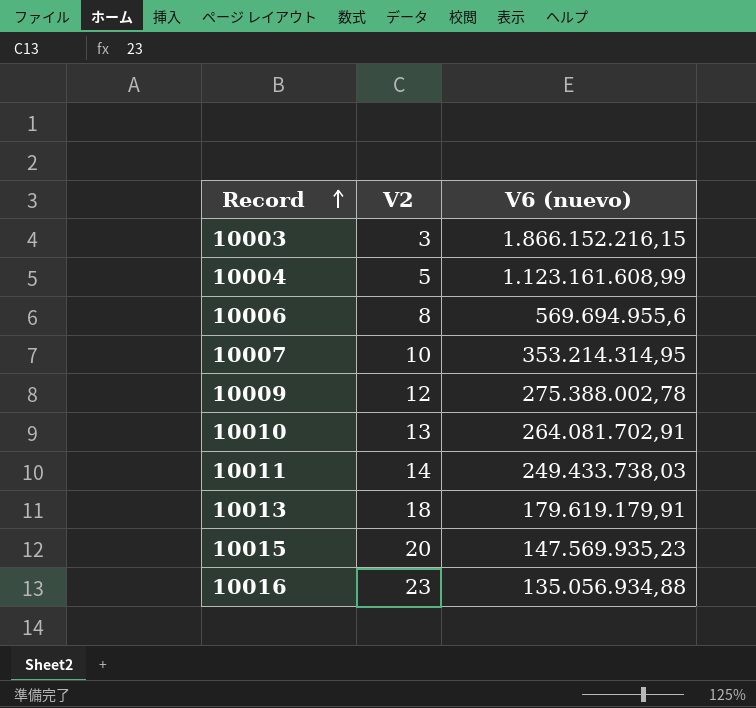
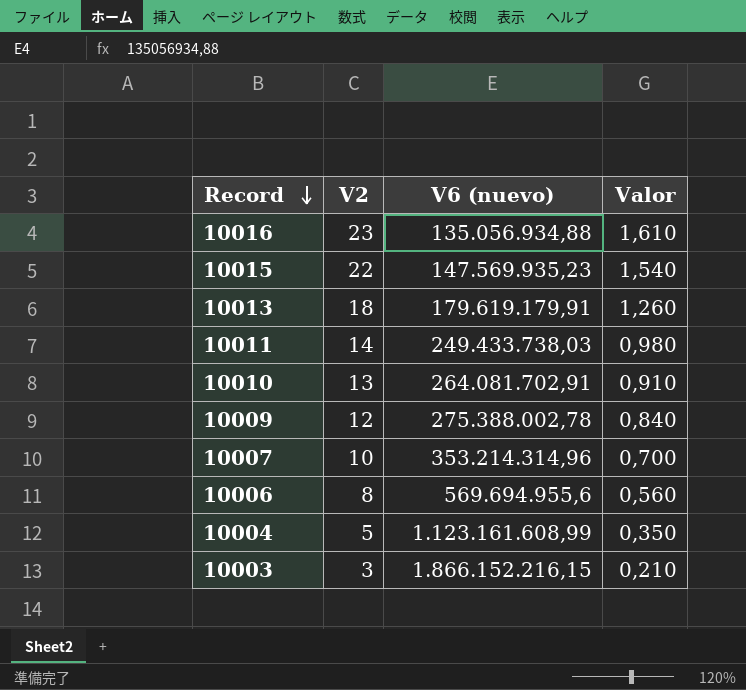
row order: Record ascending -> Record descending
column Valor | formula: none -> [V2] * 0,07
10015 | V2: 20 -> 22
10007 | V6 (nuevo): 353.214.314,95 -> 353.214.314,96

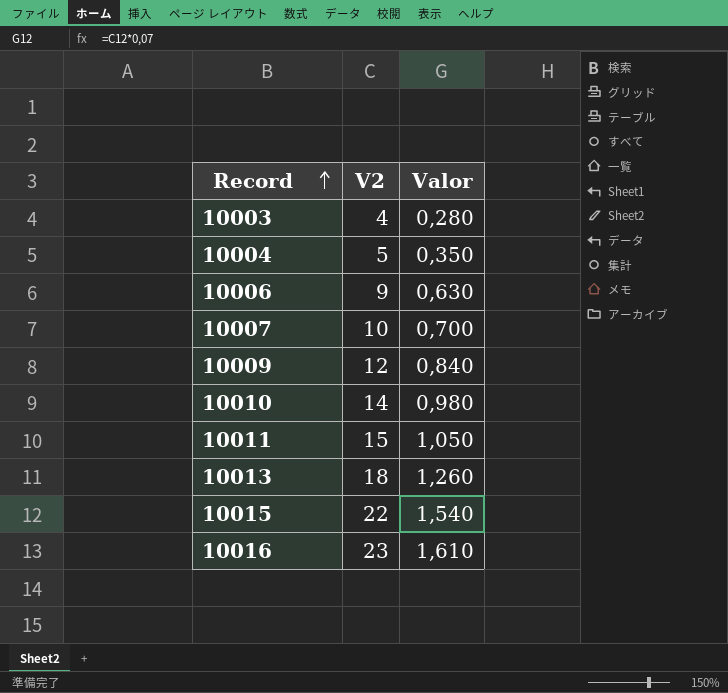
row order: Record descending -> Record ascending
column V6 (nuevo) | position: 3 -> none
10003 | V2: 3 -> 4
10003 | Valor: 0,210 -> 0,280
10006 | V2: 8 -> 9
10006 | Valor: 0,560 -> 0,630
10010 | V2: 13 -> 14
10010 | Valor: 0,910 -> 0,980
10011 | V2: 14 -> 15
10011 | Valor: 0,980 -> 1,050

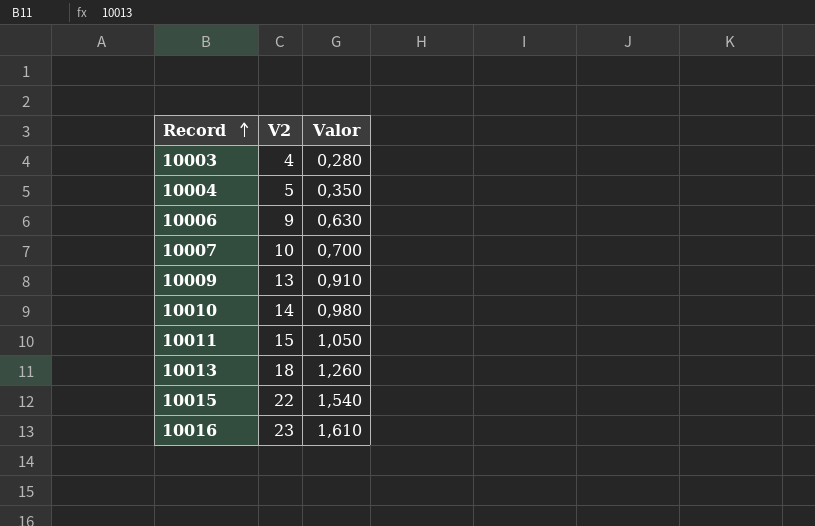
10009 | V2: 12 -> 13
10009 | Valor: 0,840 -> 0,910

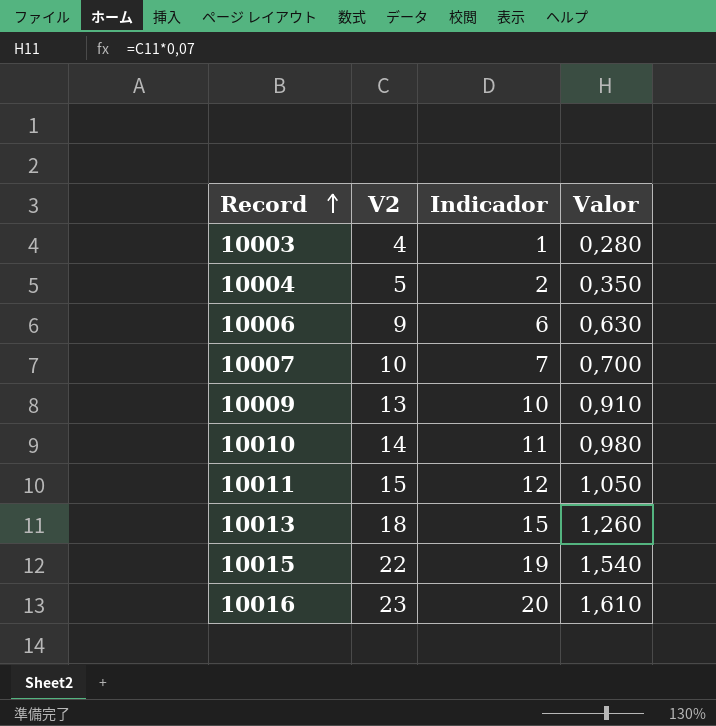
column Indicador | formula: none -> [V2] - 3

